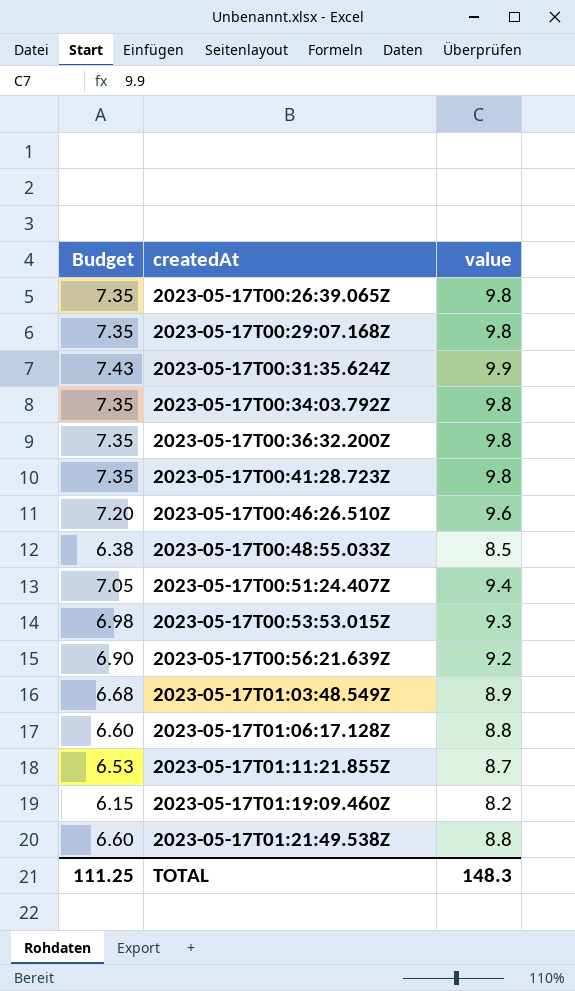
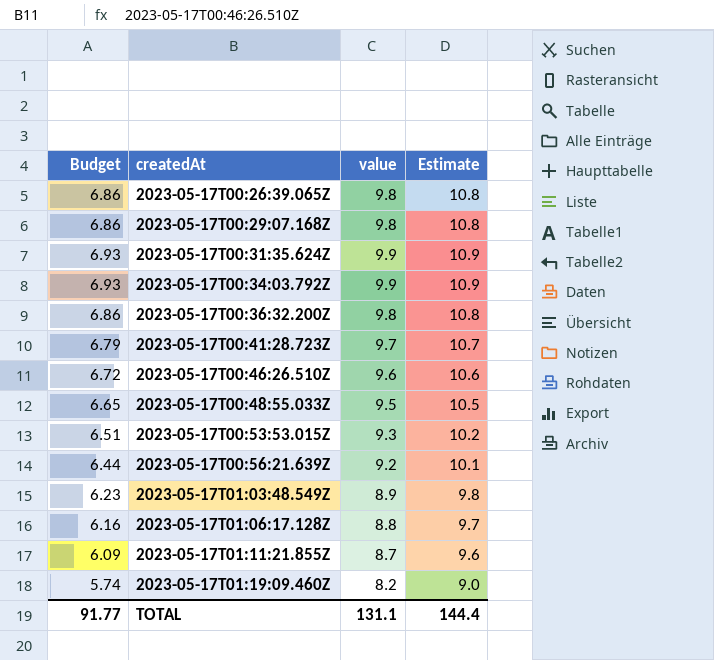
column Budget | formula: [value] * 0.75 -> [value] * 0.7
column Estimate | formula: none -> [value] * 1.1
row 2023-05-17T00:51:24.407Z: 7.05 | 9.4 -> none
row 2023-05-17T01:21:49.538Z: 6.60 | 8.8 -> none
2023-05-17T00:34:03.792Z | value: 9.8 -> 9.9
2023-05-17T00:41:28.723Z | value: 9.8 -> 9.7
2023-05-17T00:48:55.033Z | value: 8.5 -> 9.5
TOTAL | Budget: 111.25 -> 91.77
TOTAL | value: 148.3 -> 131.1

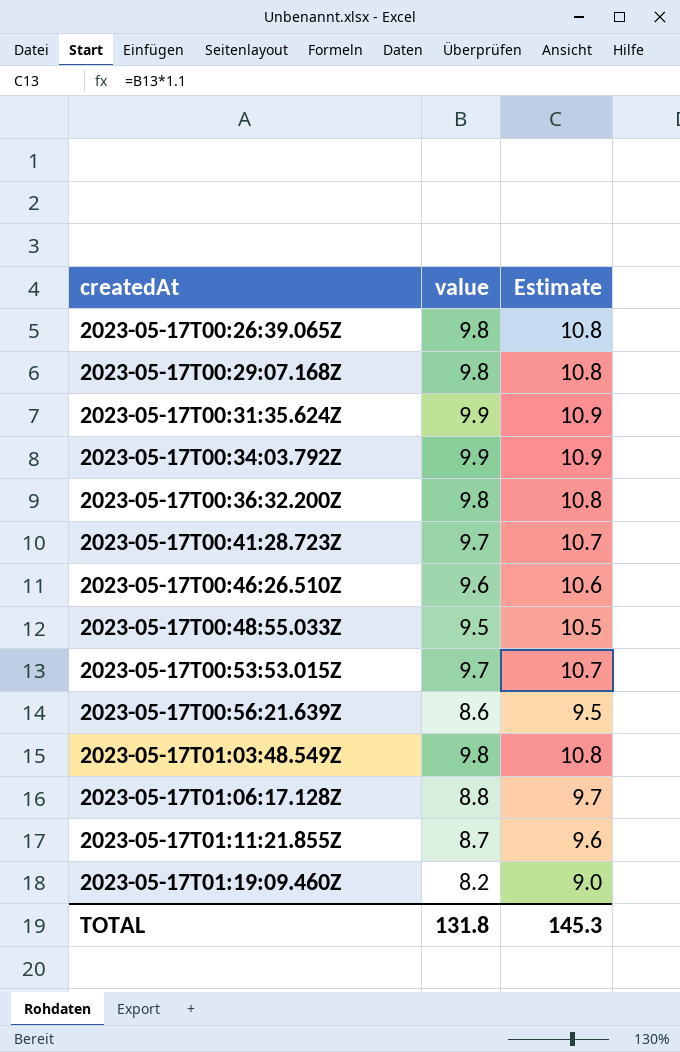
column Budget | formula: [value] * 0.7 -> none
2023-05-17T00:53:53.015Z | value: 9.3 -> 9.7
2023-05-17T00:53:53.015Z | Estimate: 10.2 -> 10.7
2023-05-17T00:56:21.639Z | value: 9.2 -> 8.6
2023-05-17T00:56:21.639Z | Estimate: 10.1 -> 9.5
2023-05-17T01:03:48.549Z | value: 8.9 -> 9.8
2023-05-17T01:03:48.549Z | Estimate: 9.8 -> 10.8
TOTAL | value: 131.1 -> 131.8
TOTAL | Estimate: 144.4 -> 145.3

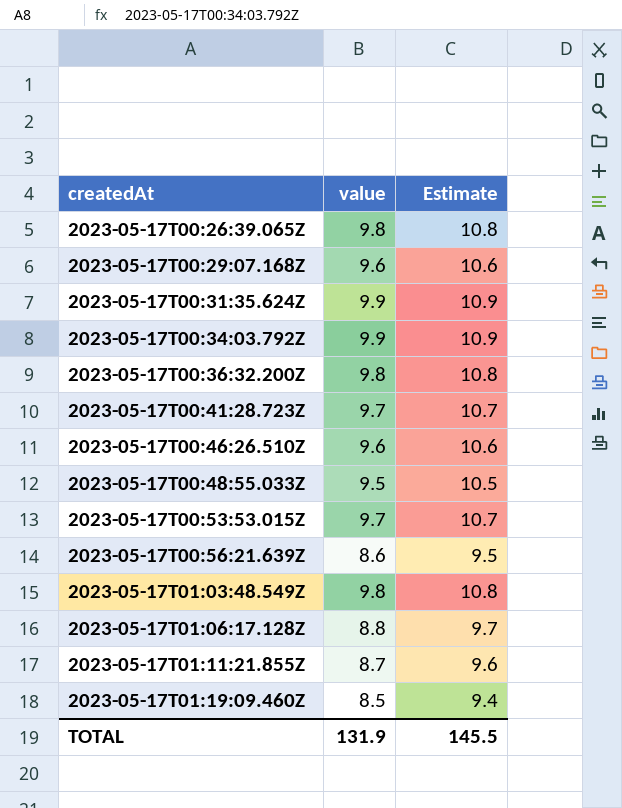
2023-05-17T00:29:07.168Z | value: 9.8 -> 9.6
2023-05-17T00:29:07.168Z | Estimate: 10.8 -> 10.6
2023-05-17T01:19:09.460Z | value: 8.2 -> 8.5
2023-05-17T01:19:09.460Z | Estimate: 9.0 -> 9.4
TOTAL | value: 131.8 -> 131.9
TOTAL | Estimate: 145.3 -> 145.5

